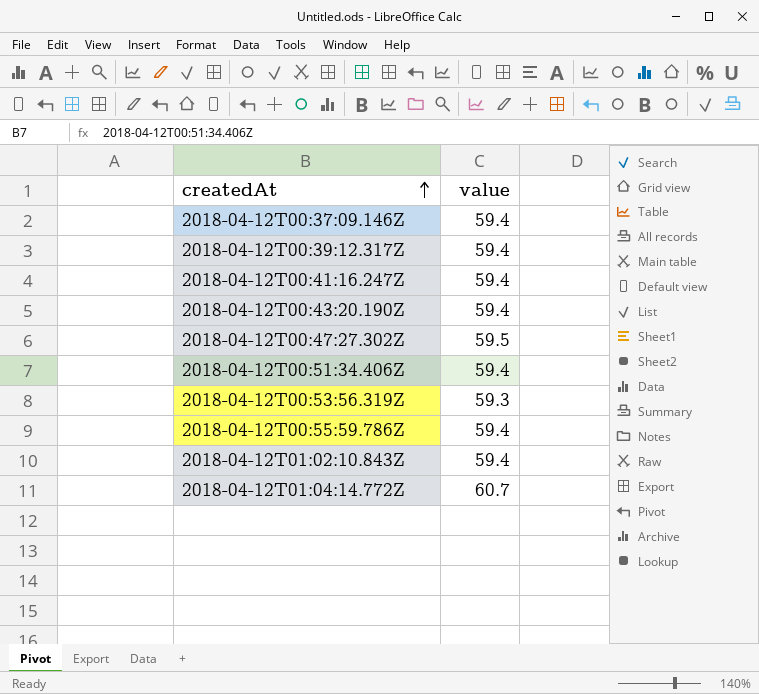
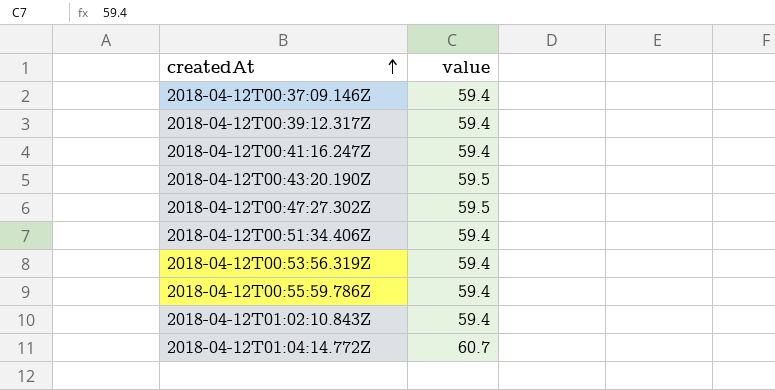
2018-04-12T00:43:20.190Z | value: 59.4 -> 59.5
2018-04-12T00:53:56.319Z | value: 59.3 -> 59.4

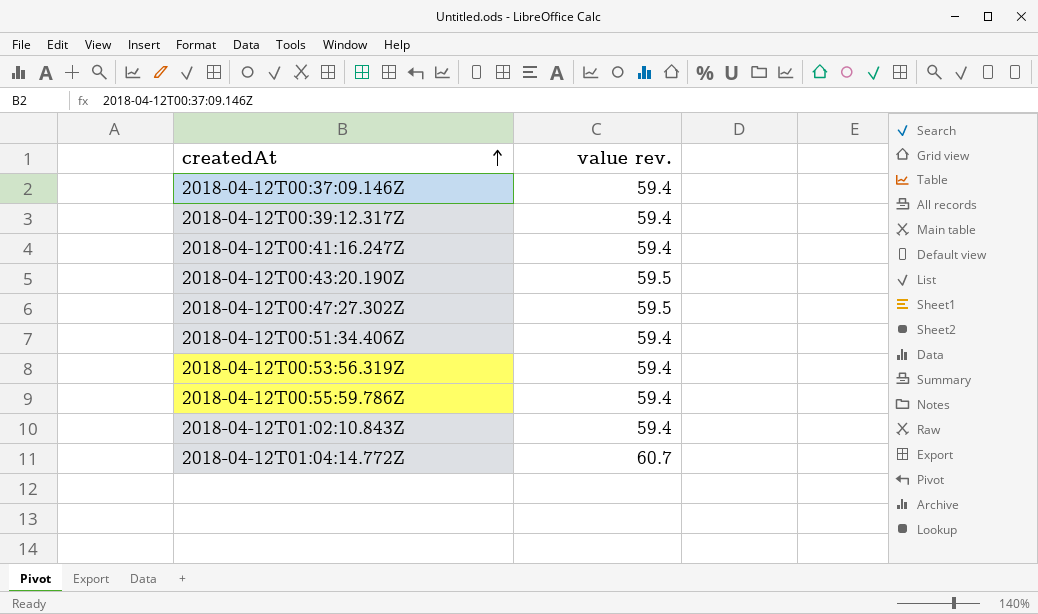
column name: value -> value rev.

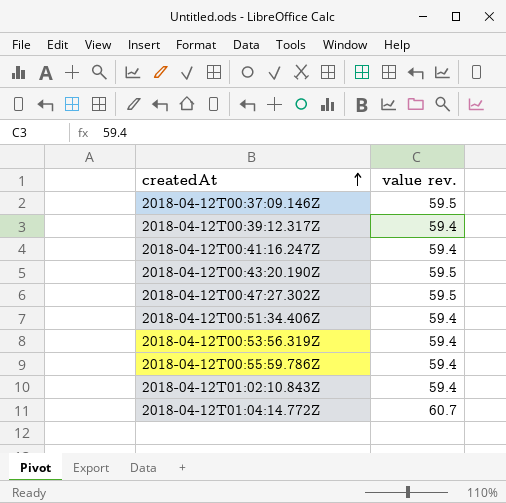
2018-04-12T00:37:09.146Z | value rev.: 59.4 -> 59.5

